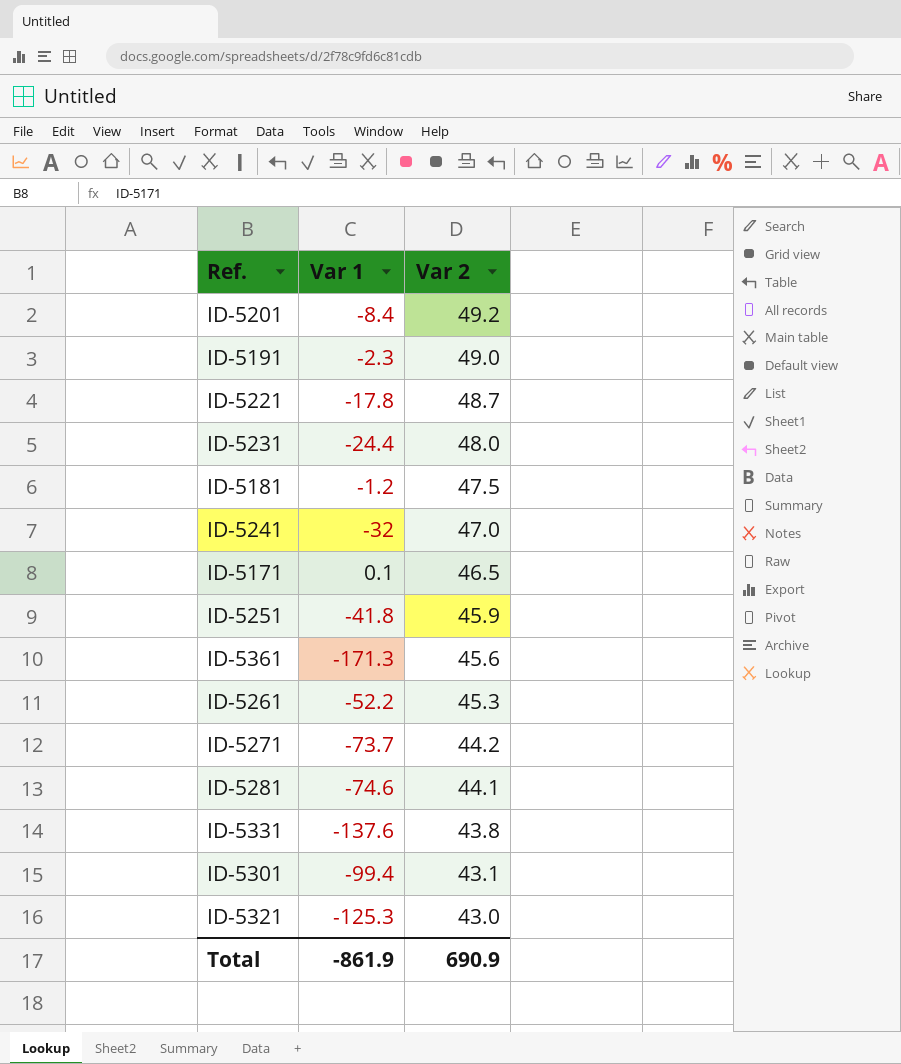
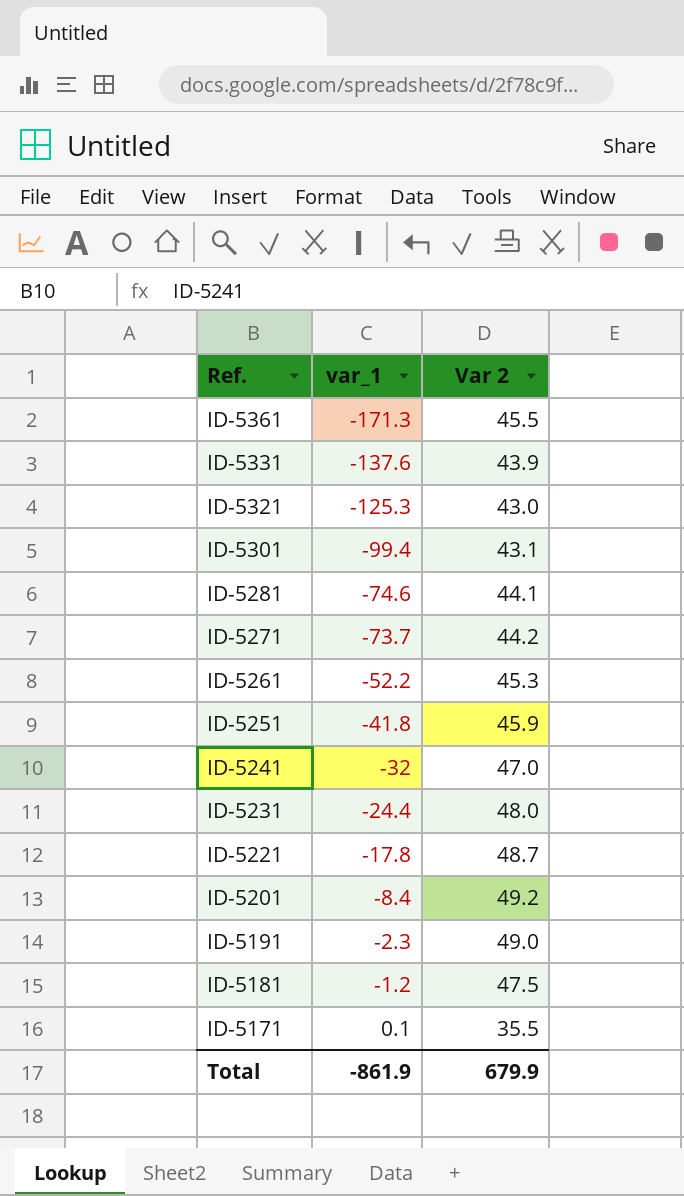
row order: Var 2 descending -> Ref. descending
column name: Var 1 -> var_1
ID-5361 | Var 2: 45.6 -> 45.5
ID-5331 | Var 2: 43.8 -> 43.9
ID-5171 | Var 2: 46.5 -> 35.5
Total | Var 2: 690.9 -> 679.9

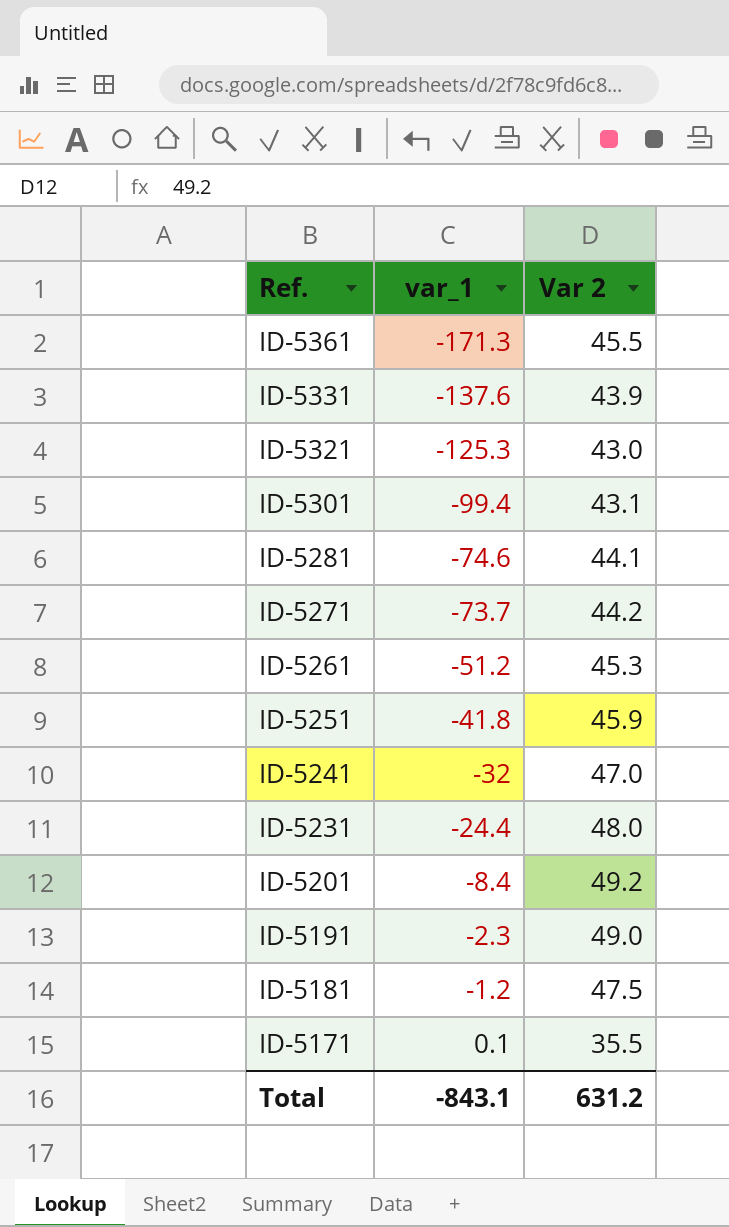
row ID-5221: -17.8 | 48.7 -> none
ID-5261 | var_1: -52.2 -> -51.2
Total | var_1: -861.9 -> -843.1
Total | Var 2: 679.9 -> 631.2

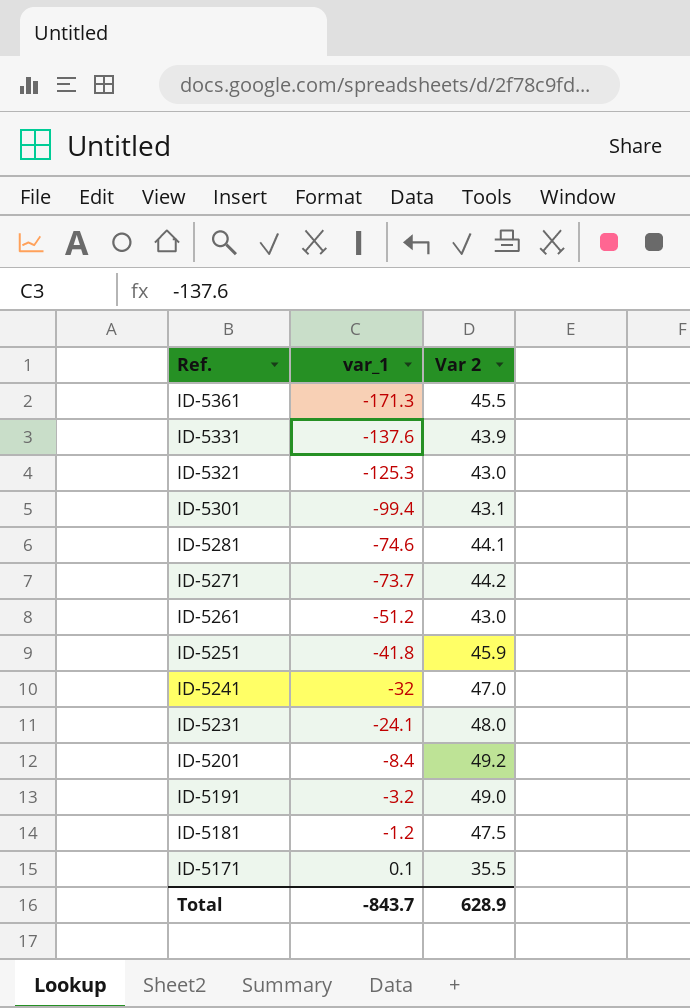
ID-5261 | Var 2: 45.3 -> 43.0
ID-5231 | var_1: -24.4 -> -24.1
ID-5191 | var_1: -2.3 -> -3.2
Total | var_1: -843.1 -> -843.7
Total | Var 2: 631.2 -> 628.9

